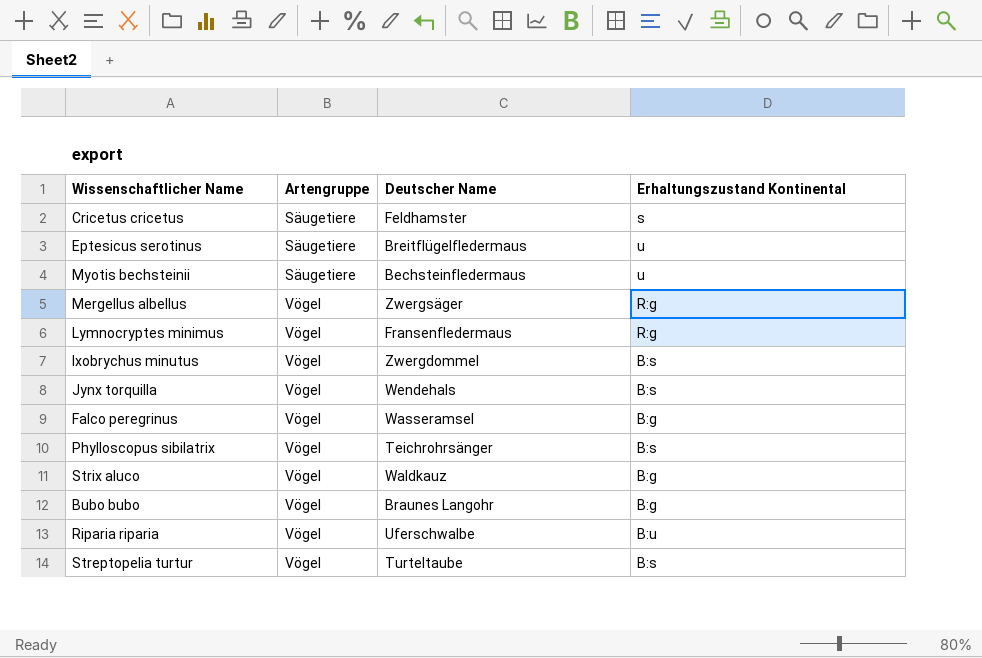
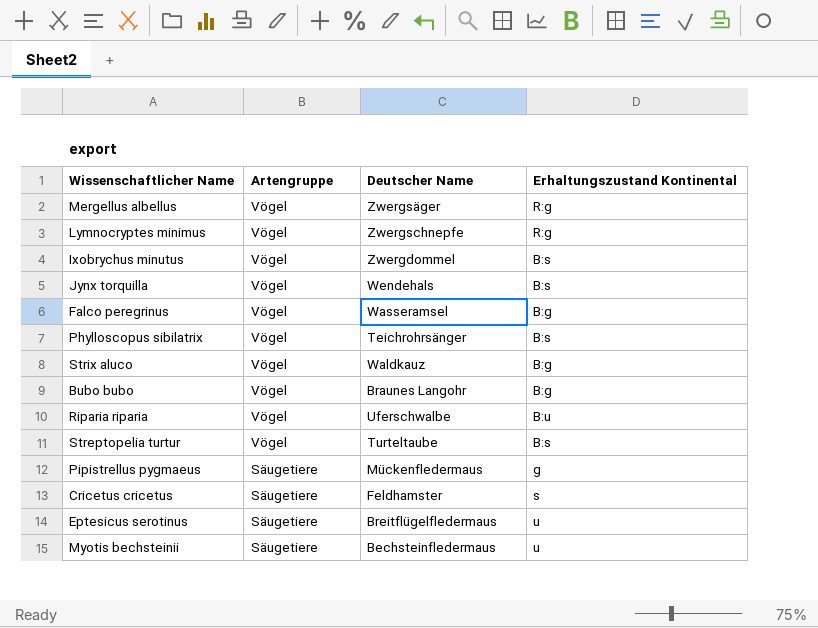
row order: Artengruppe ascending -> Artengruppe descending
Lymnocryptes minimus | Deutscher Name: Fransenfledermaus -> Zwergschnepfe
row Pipistrellus pygmaeus: none -> Säugetiere | Mückenfledermaus | g

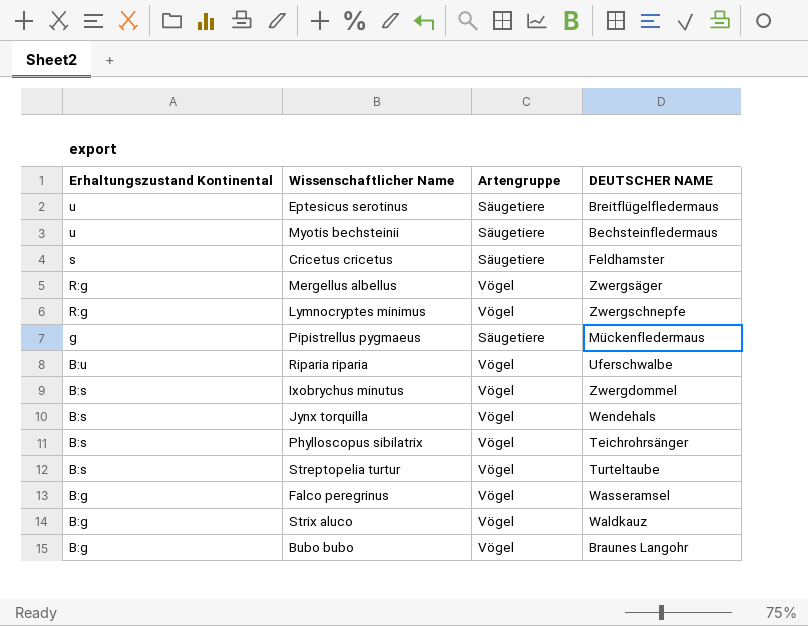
row order: Artengruppe descending -> Erhaltungszustand Kontinental descending
column Erhaltungszustand Kontinental | position: 4 -> 1
column name: Deutscher Name -> DEUTSCHER NAME

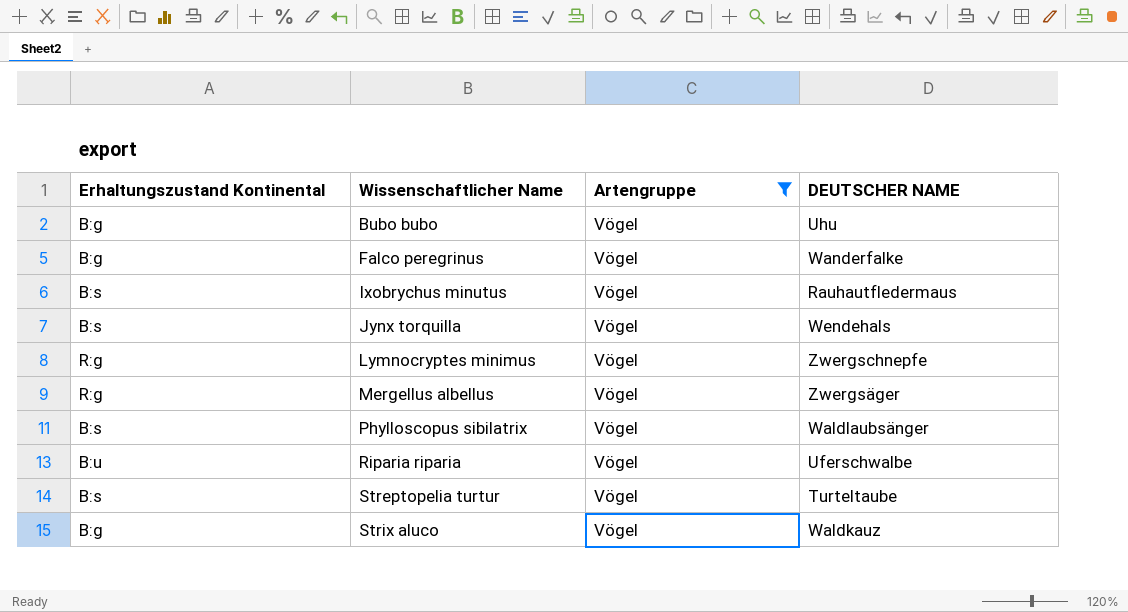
filter: none -> Artengruppe = Vögel
row order: Erhaltungszustand Kontinental descending -> Wissenschaftlicher Name ascending
Bubo bubo | DEUTSCHER NAME: Braunes Langohr -> Uhu
Falco peregrinus | DEUTSCHER NAME: Wasseramsel -> Wanderfalke
Ixobrychus minutus | DEUTSCHER NAME: Zwergdommel -> Rauhautfledermaus
Phylloscopus sibilatrix | DEUTSCHER NAME: Teichrohrsänger -> Waldlaubsänger

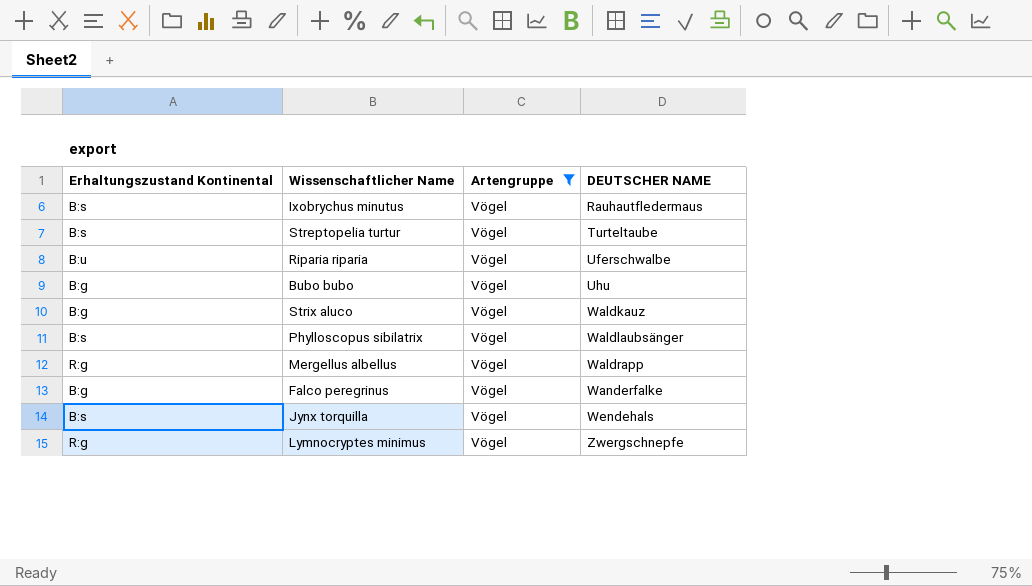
row order: Wissenschaftlicher Name ascending -> DEUTSCHER NAME ascending
Mergellus albellus | DEUTSCHER NAME: Zwergsäger -> Waldrapp

